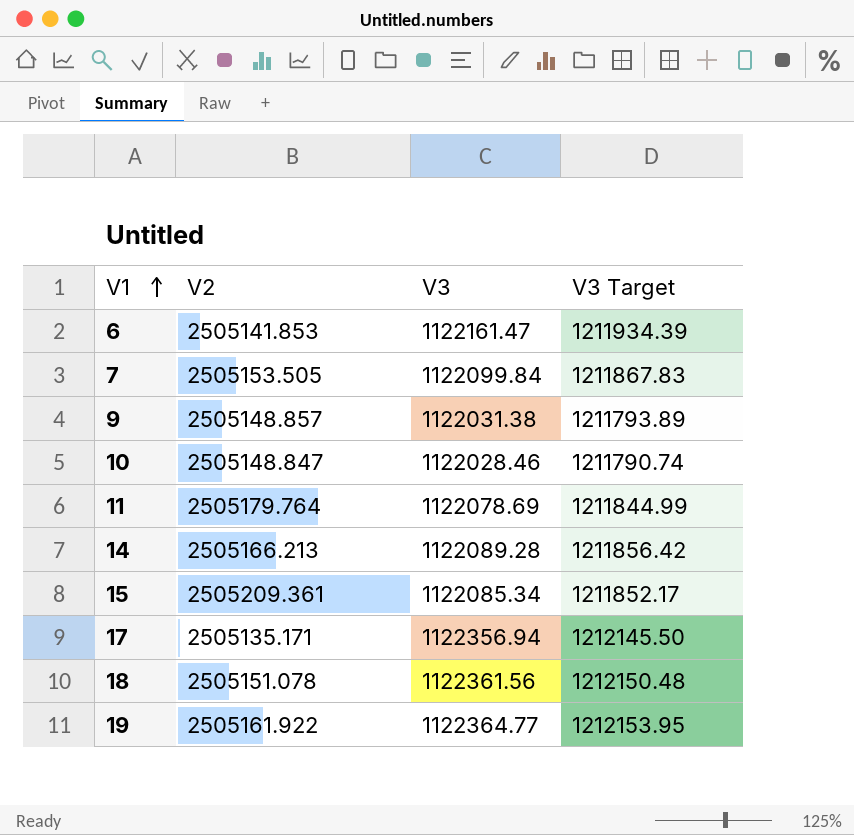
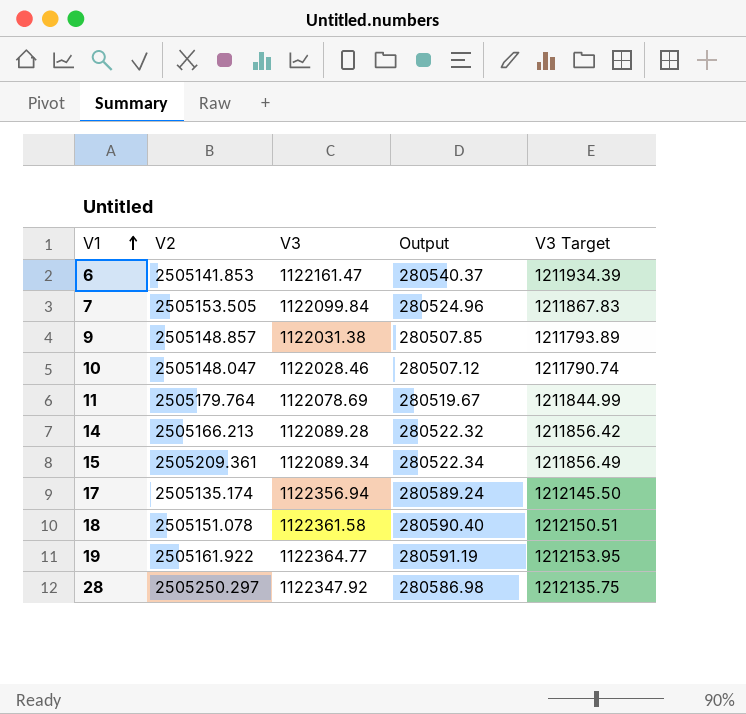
column Output | formula: none -> [V3] * 0.25
10 | V2: 2505148.847 -> 2505148.047
15 | V3: 1122085.34 -> 1122089.34
15 | V3 Target: 1211852.17 -> 1211856.49
17 | V2: 2505135.171 -> 2505135.174
18 | V3: 1122361.56 -> 1122361.58
18 | V3 Target: 1212150.48 -> 1212150.51
row 28: none -> 2505250.297 | 1122347.92 | 280586.98 | 1212135.75

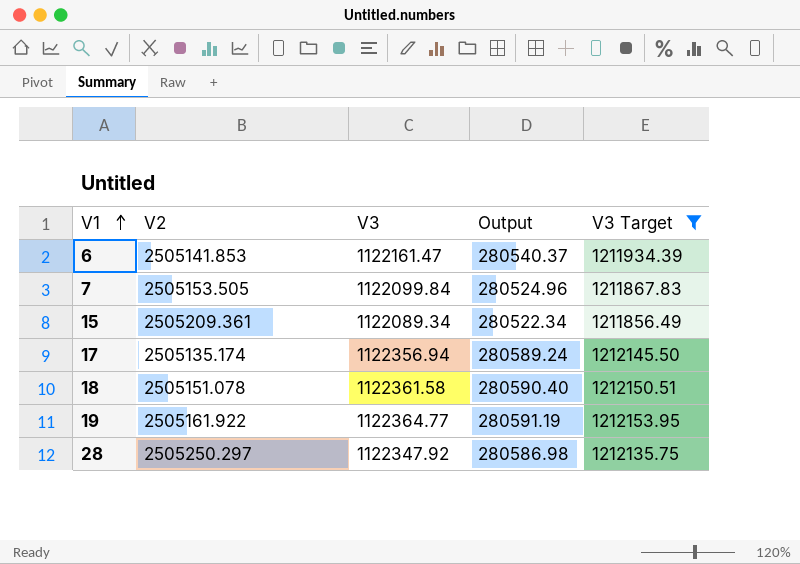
filter: none -> V3 Target >= 1211856.49

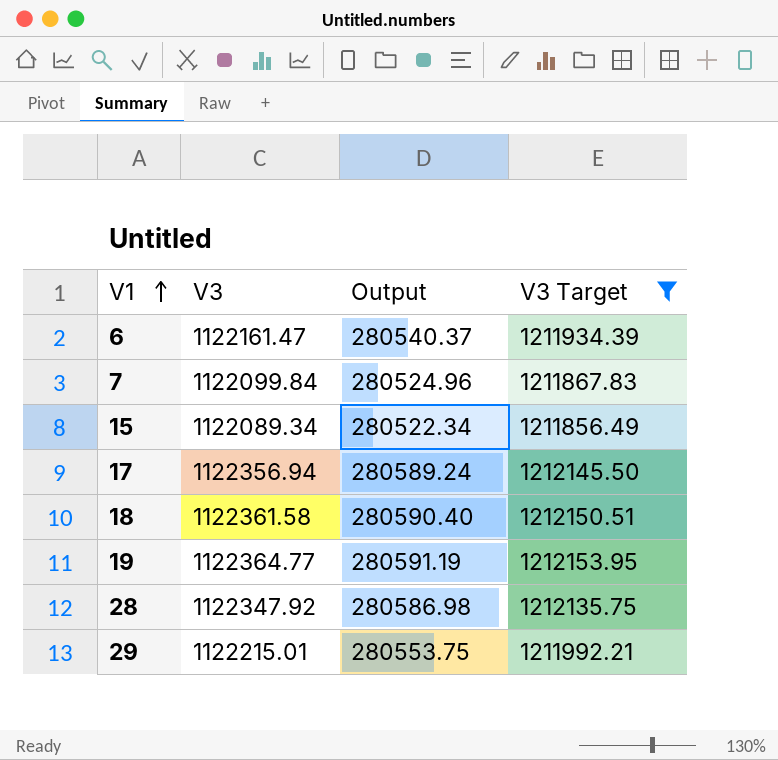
column V2 | position: 2 -> none
row 29: none -> 1122215.01 | 280553.75 | 1211992.21

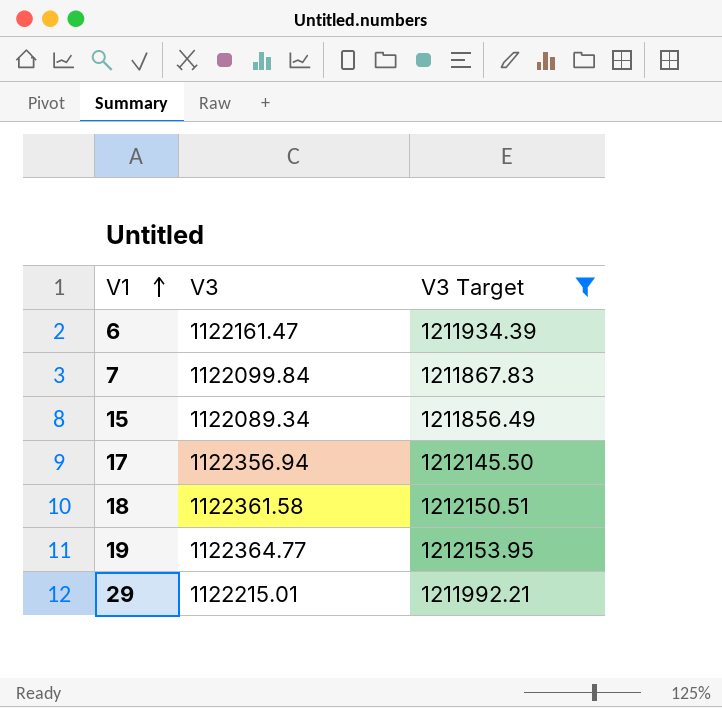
column Output | formula: [V3] * 0.25 -> none
row 28: 1122347.92 | 280586.98 | 1212135.75 -> none

